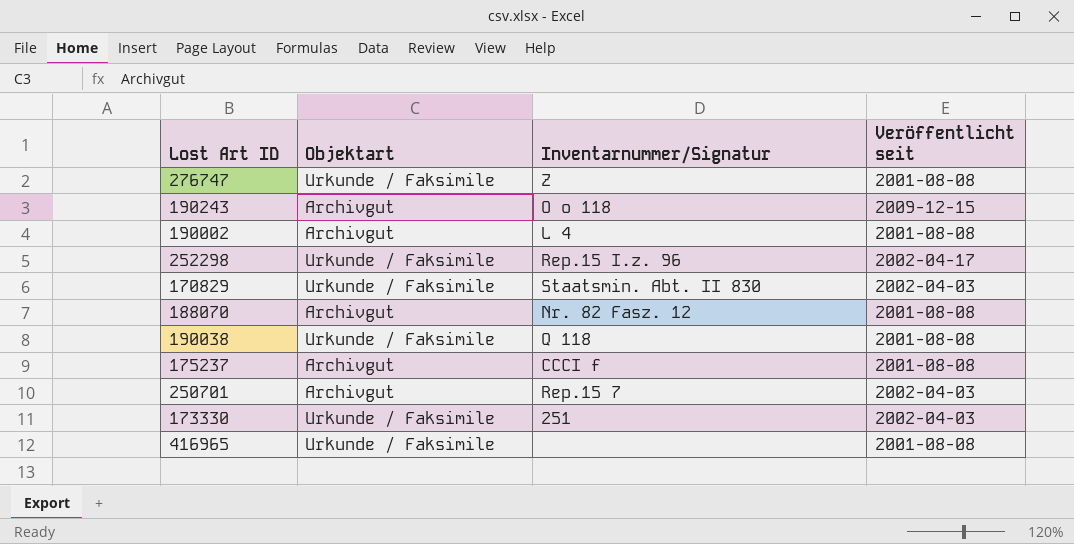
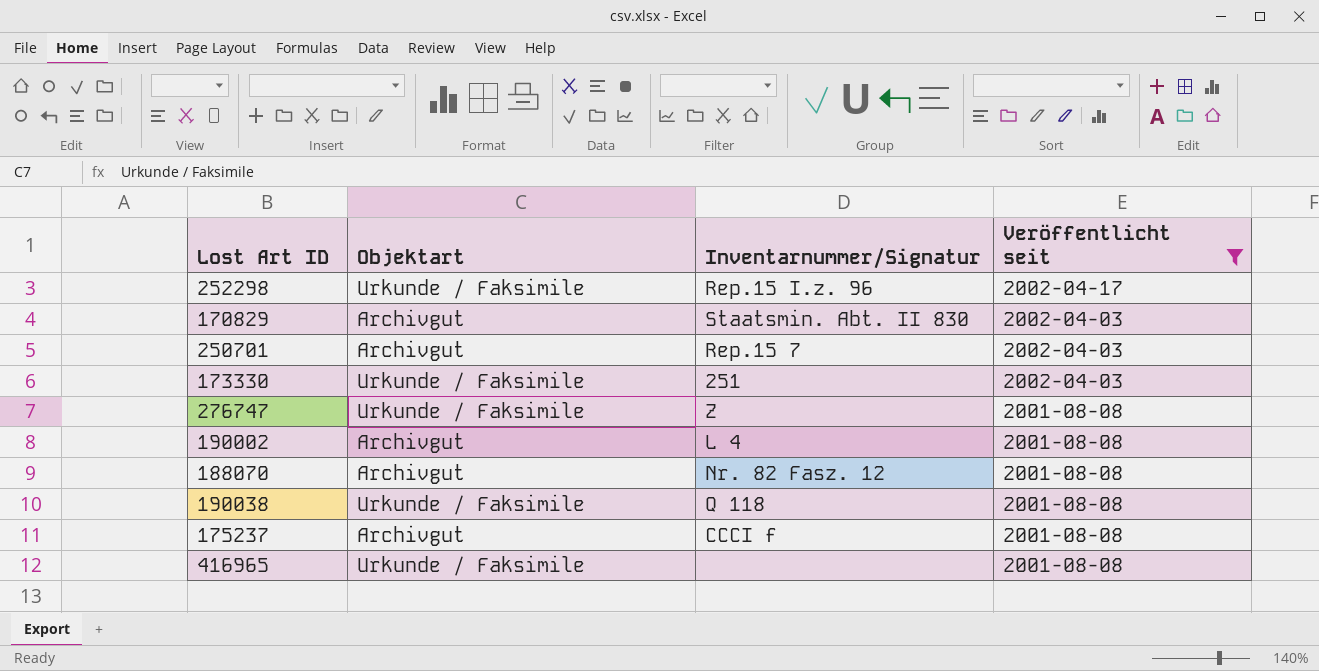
filter: none -> Veröffentlicht seit != 2009-12-15
row order: none -> Veröffentlicht seit descending
170829 | Objektart: Urkunde / Faksimile -> Archivgut

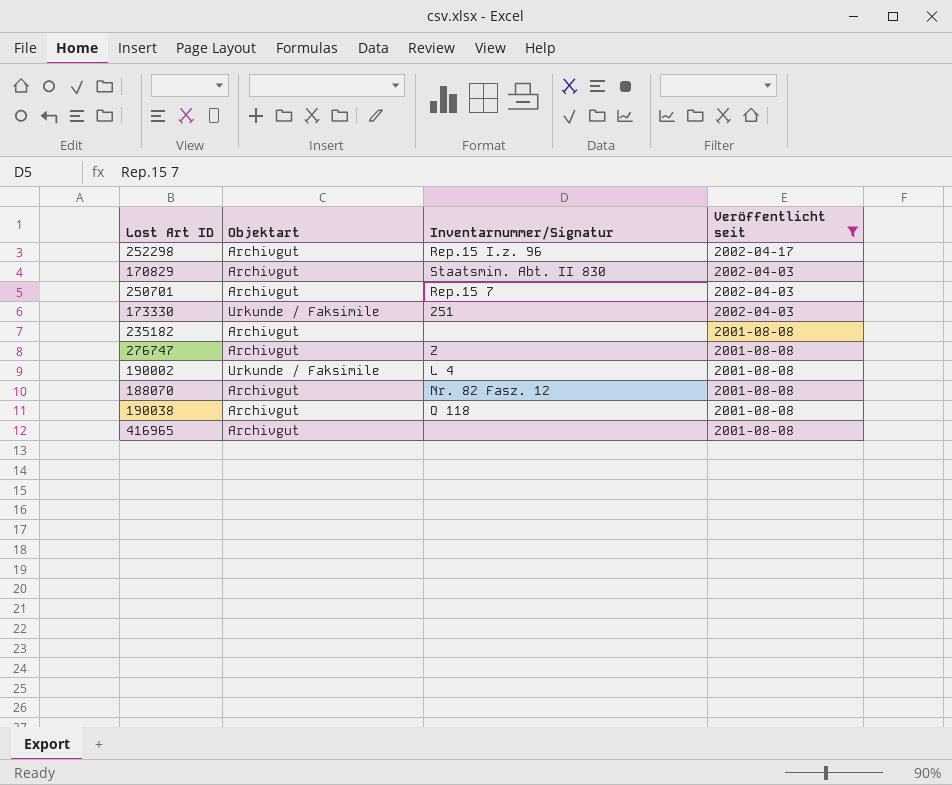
row 175237: Archivgut | CCCI f | 2001-08-08 -> none
252298 | Objektart: Urkunde / Faksimile -> Archivgut
row 235182: none -> Archivgut | none | 2001-08-08
276747 | Objektart: Urkunde / Faksimile -> Archivgut
190002 | Objektart: Archivgut -> Urkunde / Faksimile
190038 | Objektart: Urkunde / Faksimile -> Archivgut
416965 | Objektart: Urkunde / Faksimile -> Archivgut

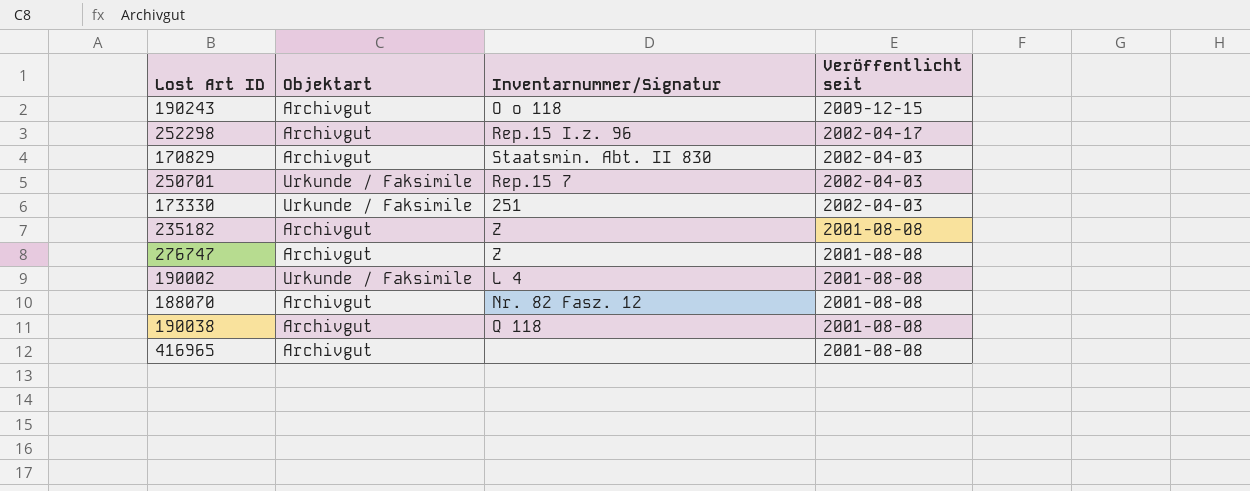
filter: Veröffentlicht seit != 2009-12-15 -> none
250701 | Objektart: Archivgut -> Urkunde / Faksimile
235182 | Inventarnummer/Signatur: none -> Z

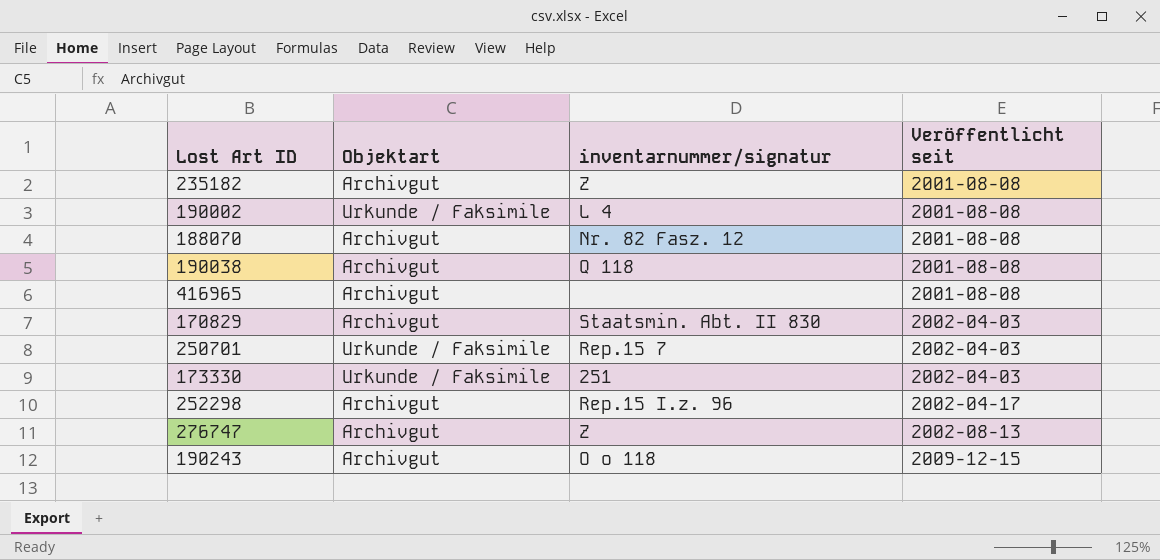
row order: Veröffentlicht seit descending -> Veröffentlicht seit ascending
column name: Inventarnummer/Signatur -> inventarnummer/signatur
276747 | Veröffentlicht seit: 2001-08-08 -> 2002-08-13

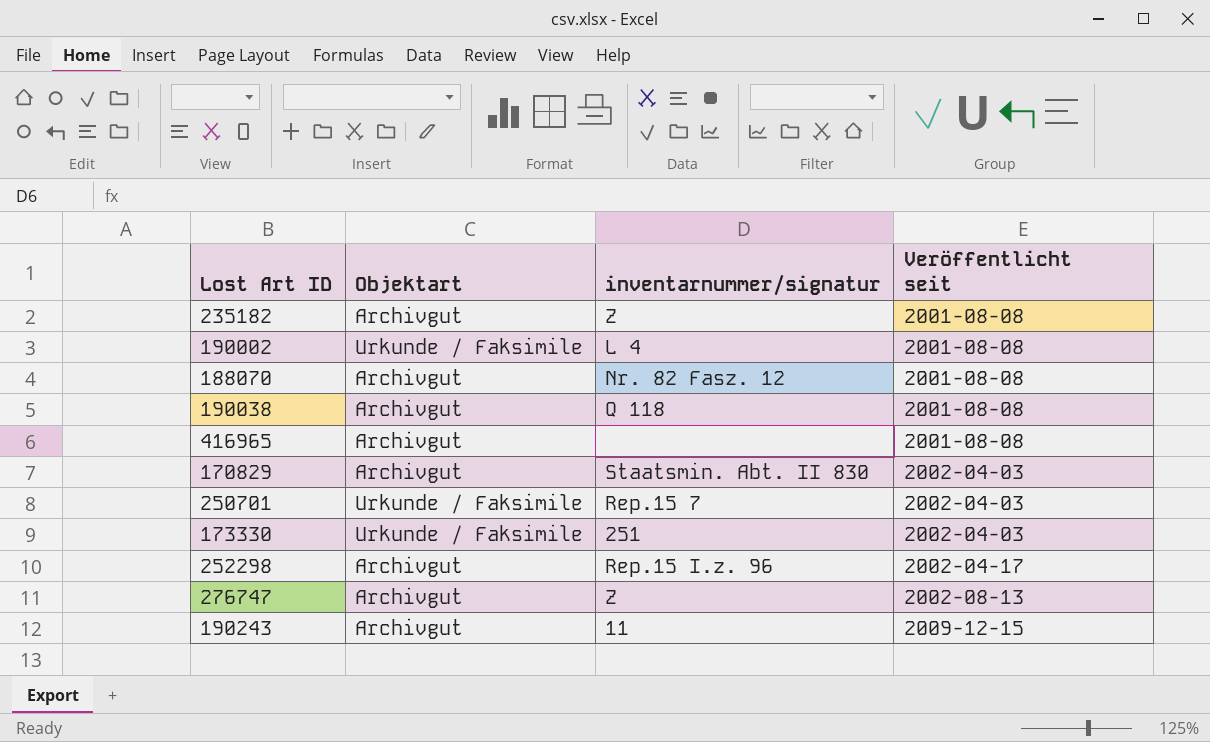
190243 | inventarnummer/signatur: O o 118 -> 11

